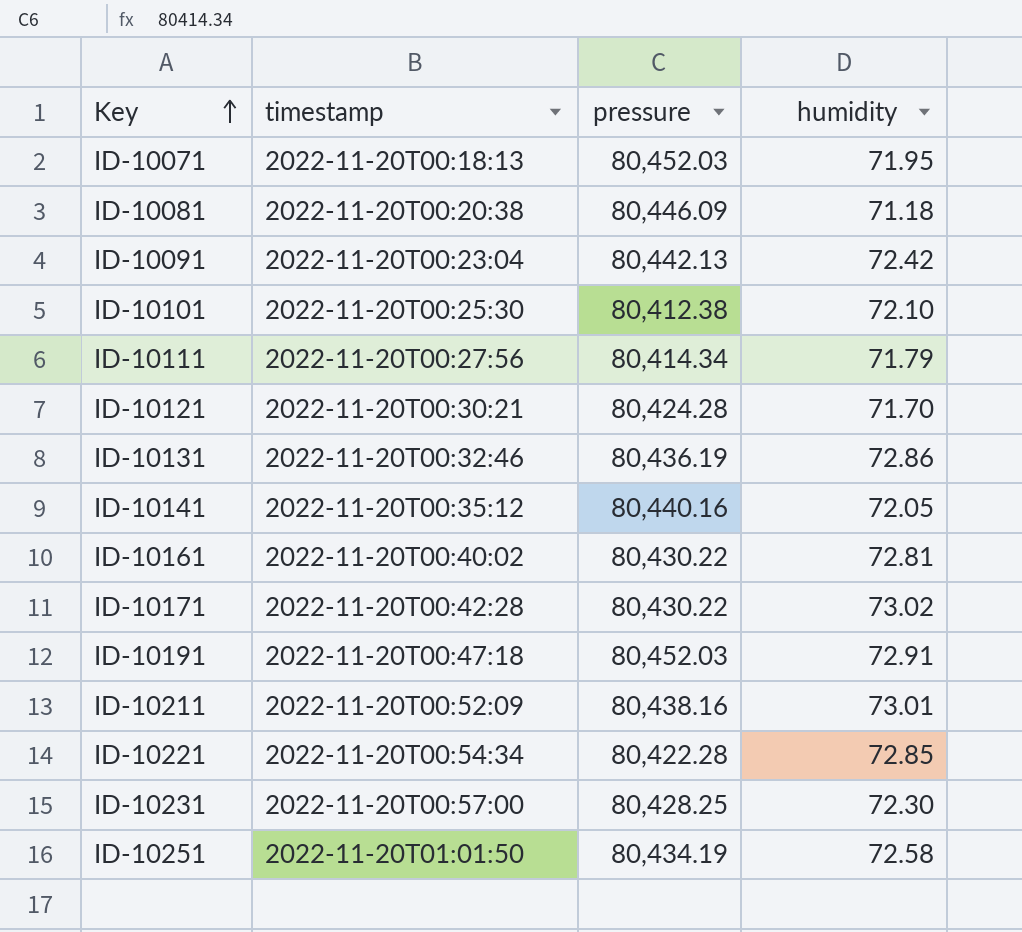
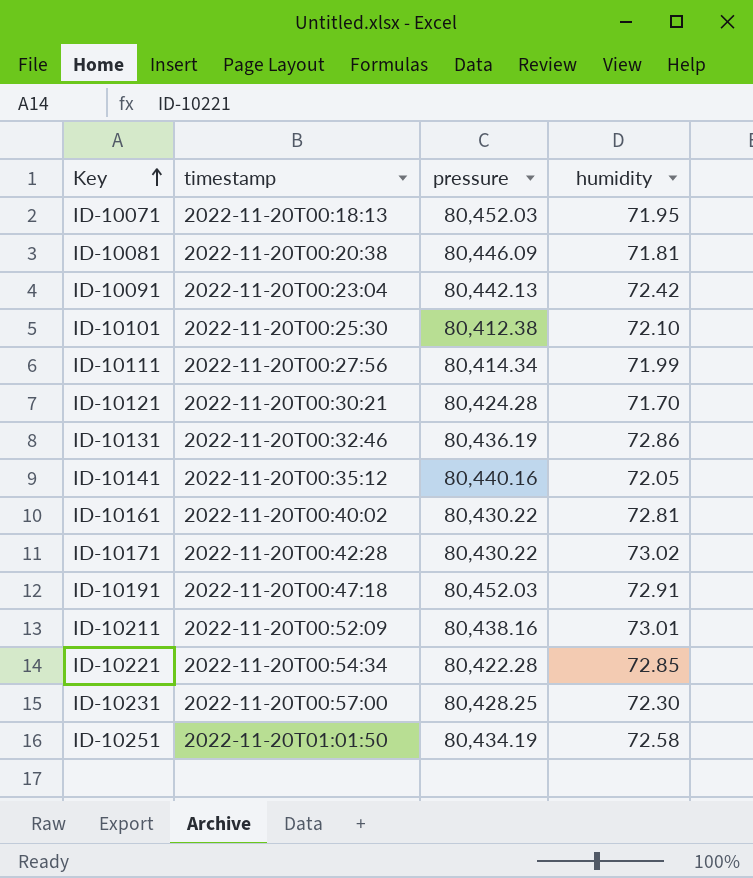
ID-10081 | humidity: 71.18 -> 71.81
ID-10111 | humidity: 71.79 -> 71.99

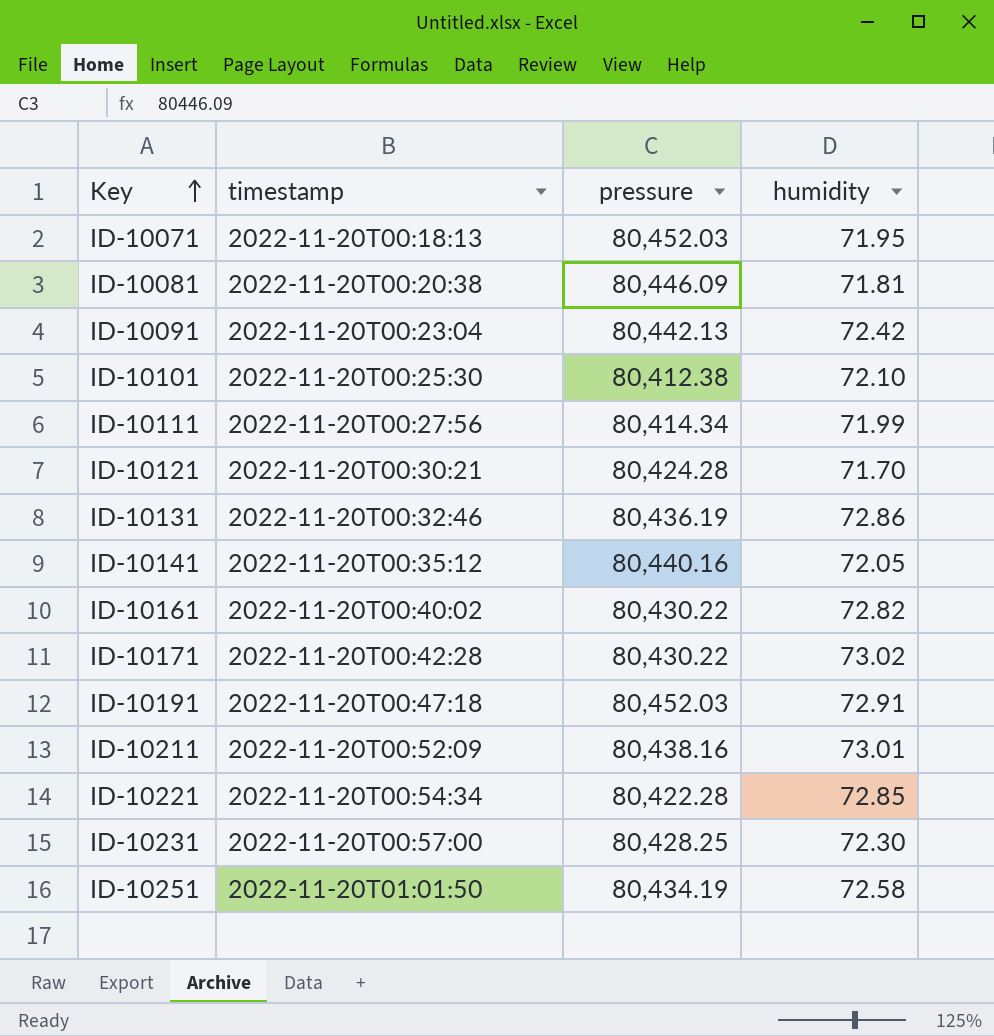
ID-10161 | humidity: 72.81 -> 72.82

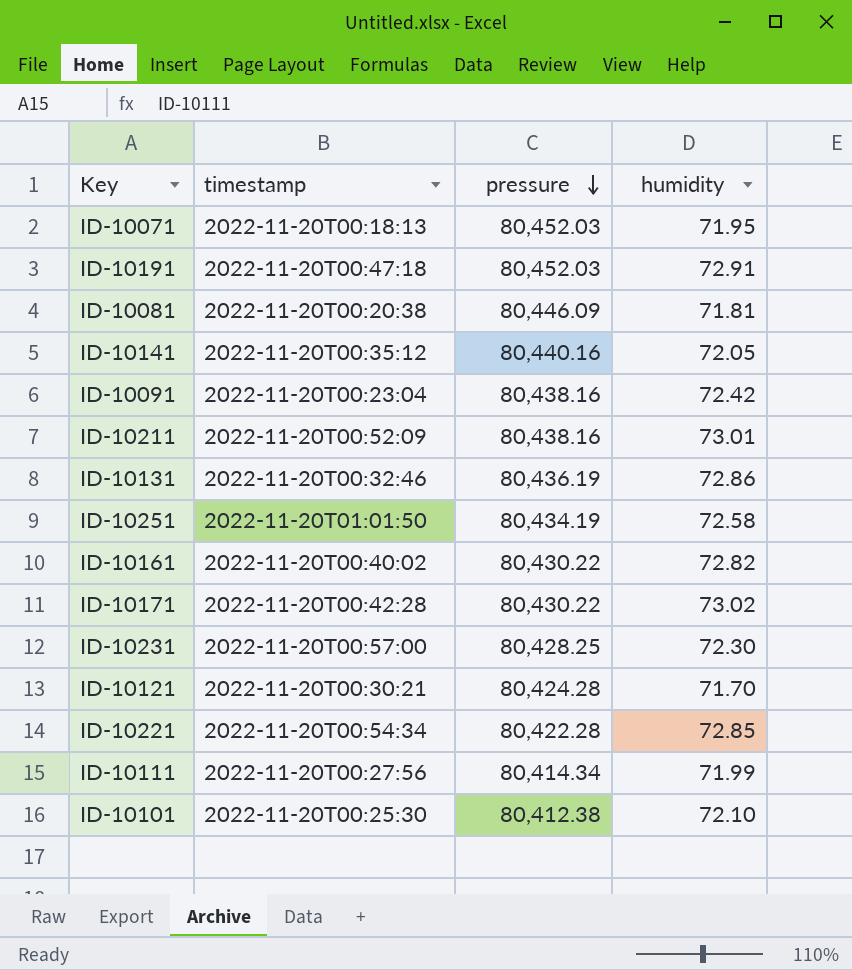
row order: Key ascending -> pressure descending
ID-10091 | pressure: 80,442.13 -> 80,438.16

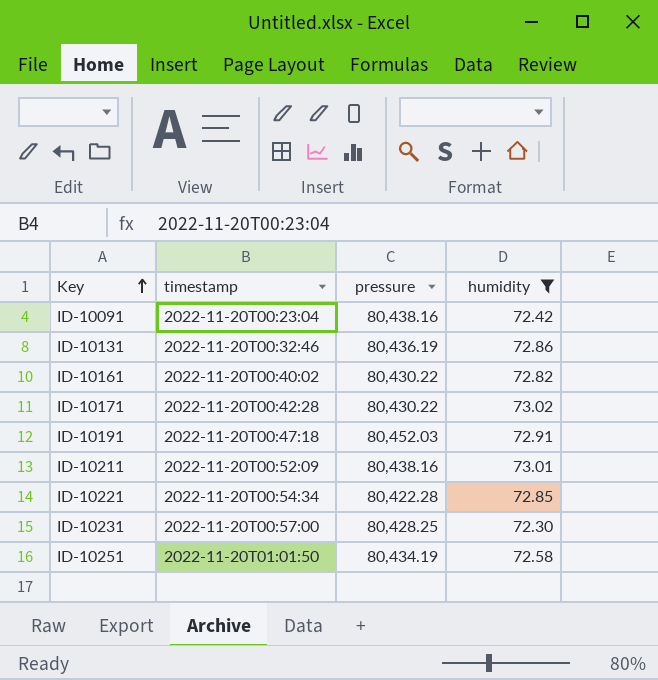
filter: none -> humidity >= 72.30
row order: pressure descending -> Key ascending

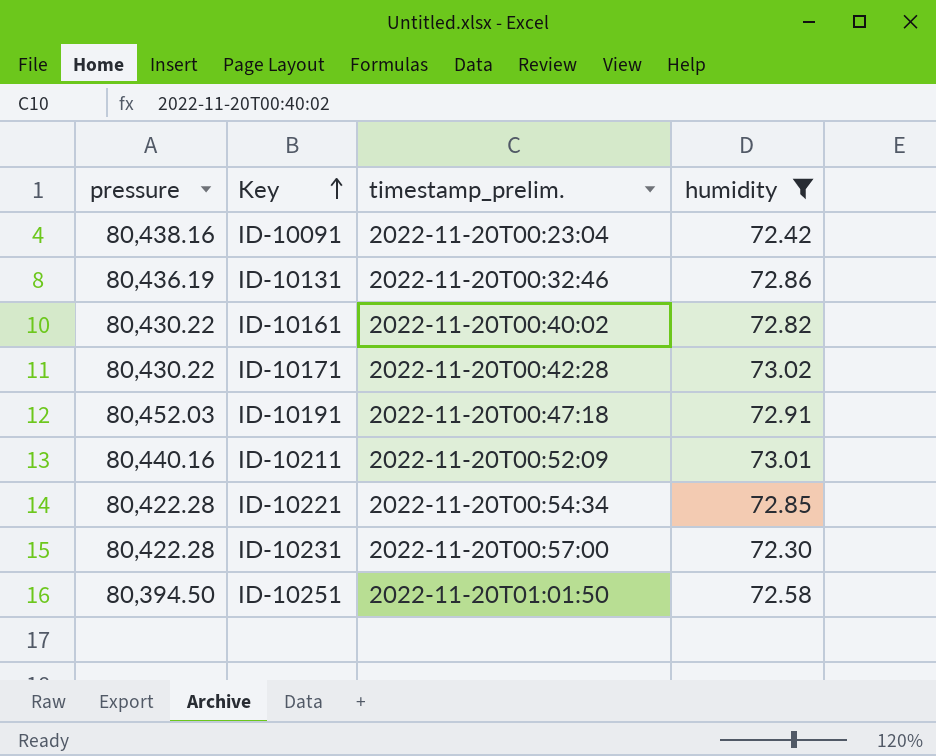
column pressure | position: 3 -> 1
column name: timestamp -> timestamp_prelim.
ID-10211 | pressure: 80,438.16 -> 80,440.16
ID-10231 | pressure: 80,428.25 -> 80,422.28
ID-10251 | pressure: 80,434.19 -> 80,394.50

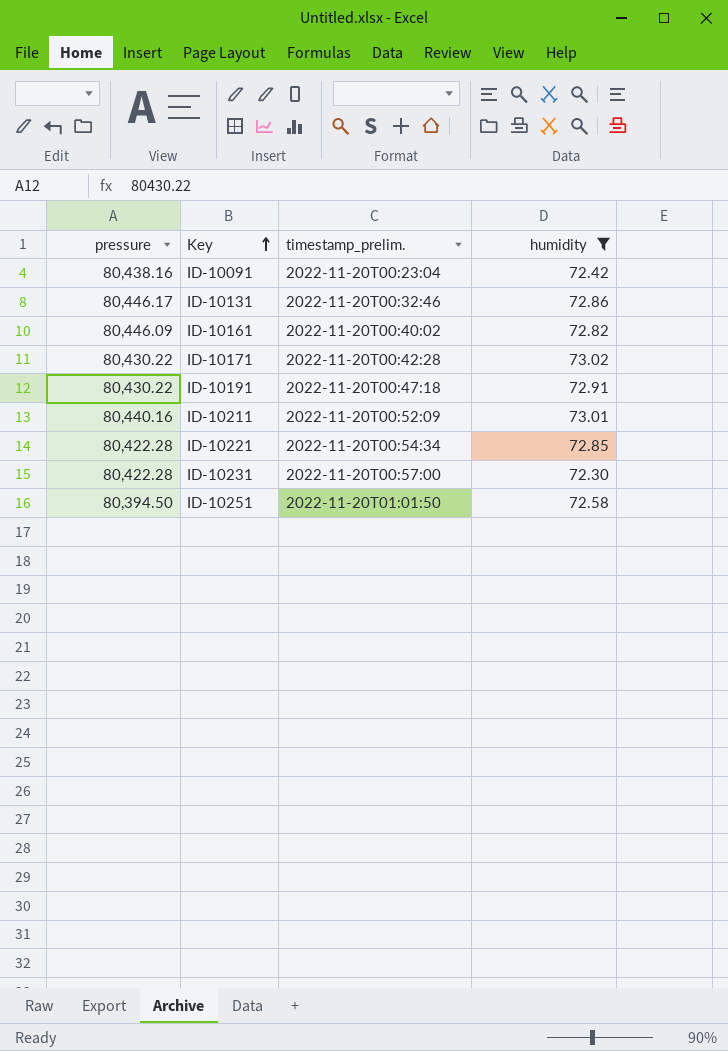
ID-10131 | pressure: 80,436.19 -> 80,446.17
ID-10161 | pressure: 80,430.22 -> 80,446.09
ID-10191 | pressure: 80,452.03 -> 80,430.22

